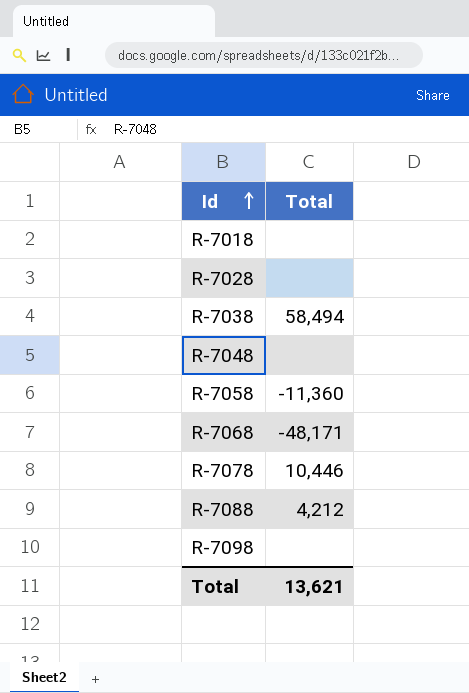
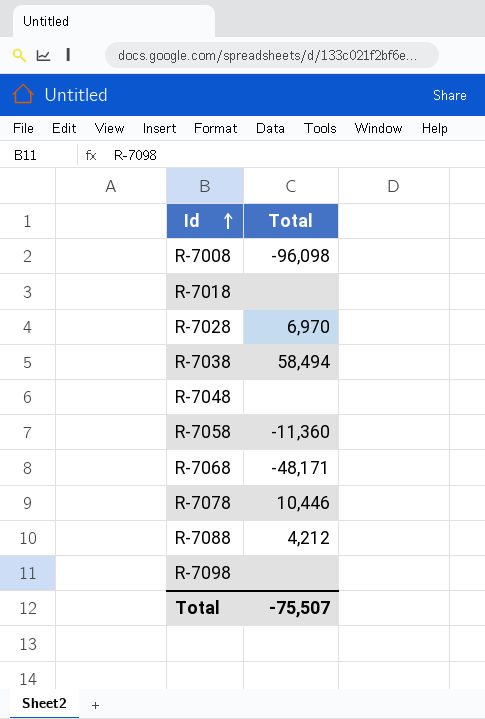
row R-7008: none -> -96,098
R-7028 | Total: none -> 6,970
Total | Total: 13,621 -> -75,507

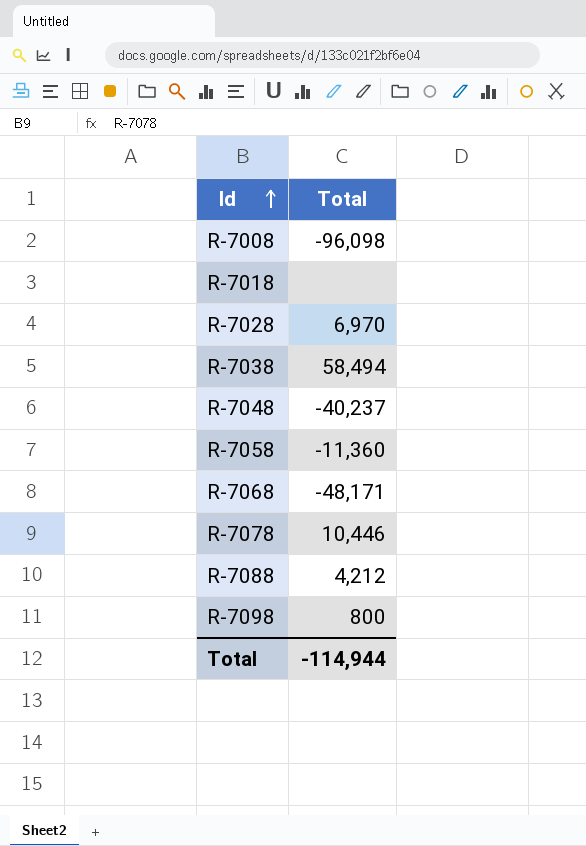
R-7048 | Total: none -> -40,237
R-7098 | Total: none -> 800
Total | Total: -75,507 -> -114,944

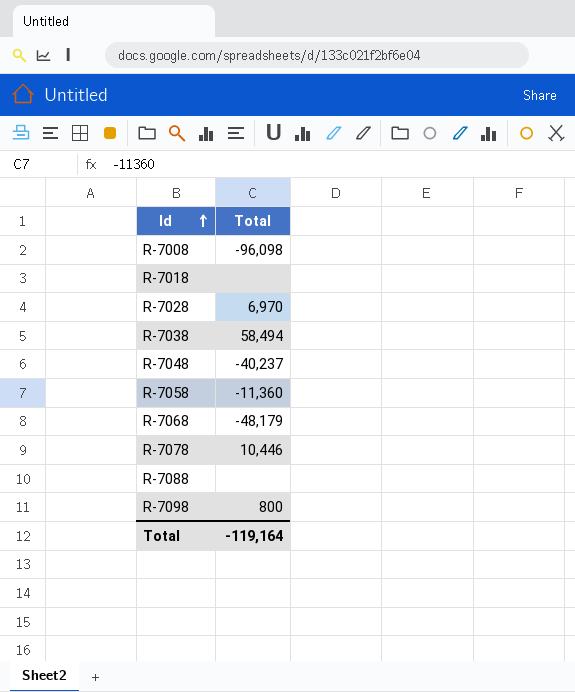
R-7068 | Total: -48,171 -> -48,179
R-7088 | Total: 4,212 -> none
Total | Total: -114,944 -> -119,164

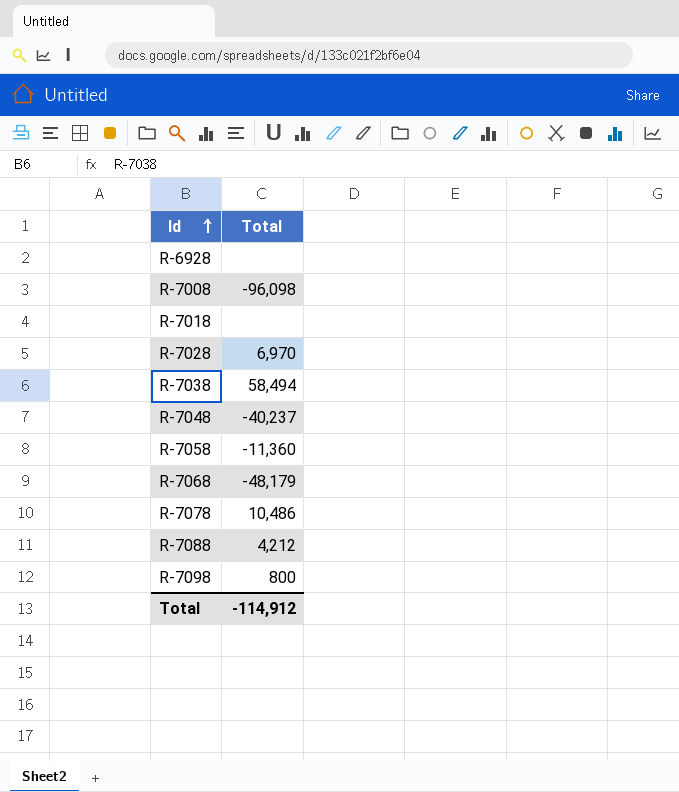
row R-6928: none -> none
R-7078 | Total: 10,446 -> 10,486
R-7088 | Total: none -> 4,212
Total | Total: -119,164 -> -114,912

